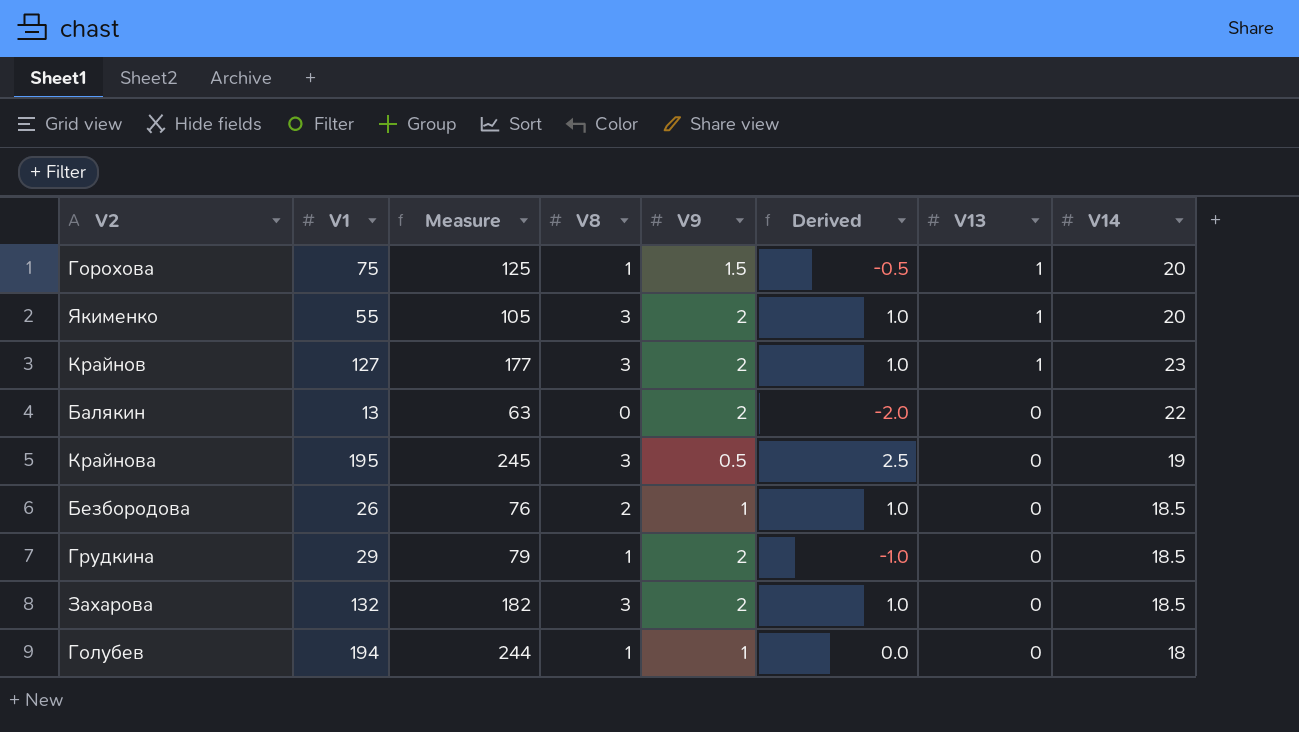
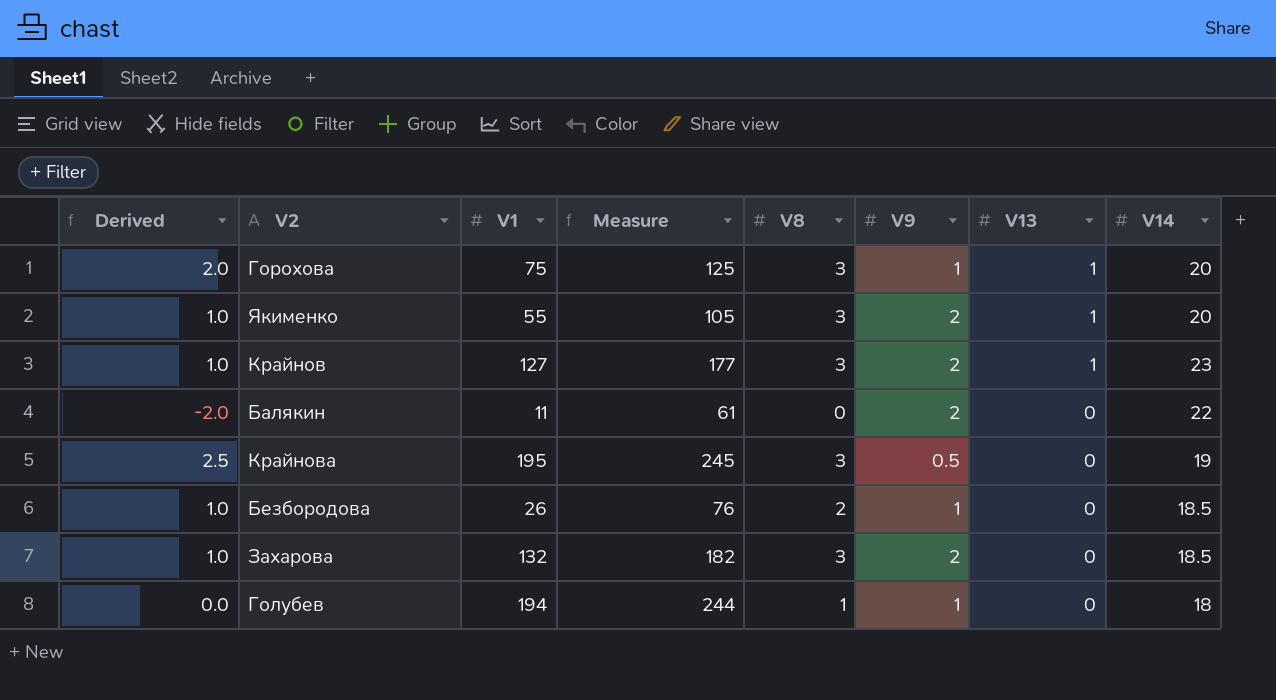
column Derived | position: 6 -> 1
row Грудкина: 29 | 79 | 1 | 2 | -1.0 | 0 | 18.5 -> none
Горохова | Derived: -0.5 -> 2.0
Горохова | V8: 1 -> 3
Горохова | V9: 1.5 -> 1
Балякин | V1: 13 -> 11
Балякин | Measure: 63 -> 61

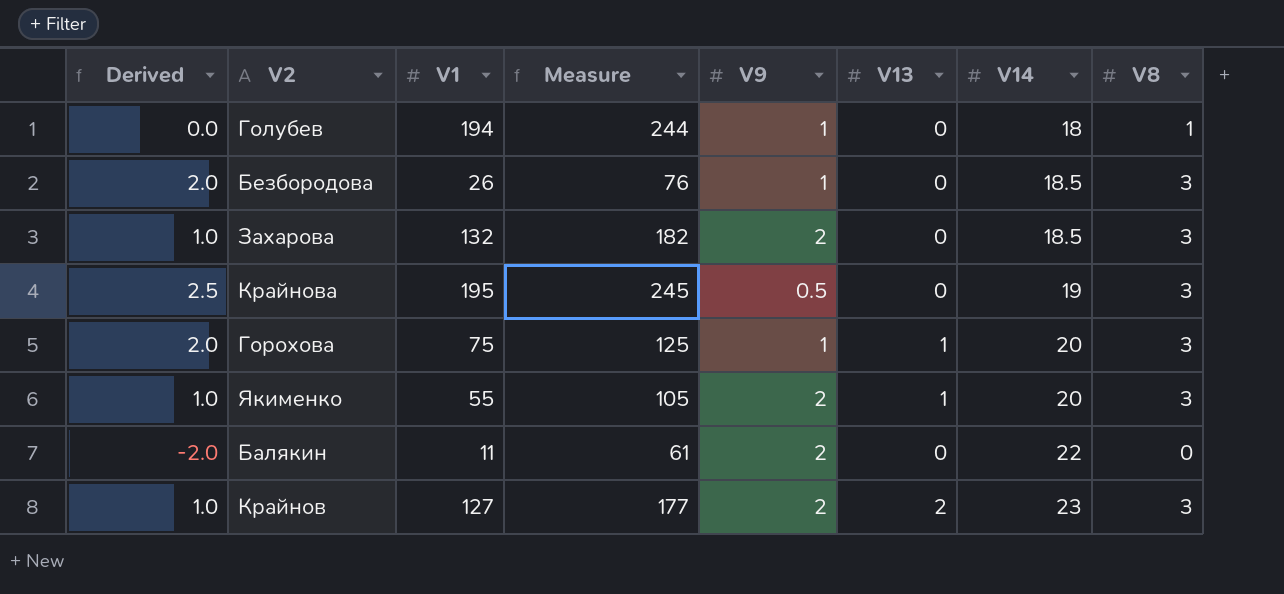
row order: V13 descending -> V14 ascending
column V8 | position: 5 -> 8
Безбородова | Derived: 1.0 -> 2.0
Безбородова | V8: 2 -> 3
Крайнов | V13: 1 -> 2

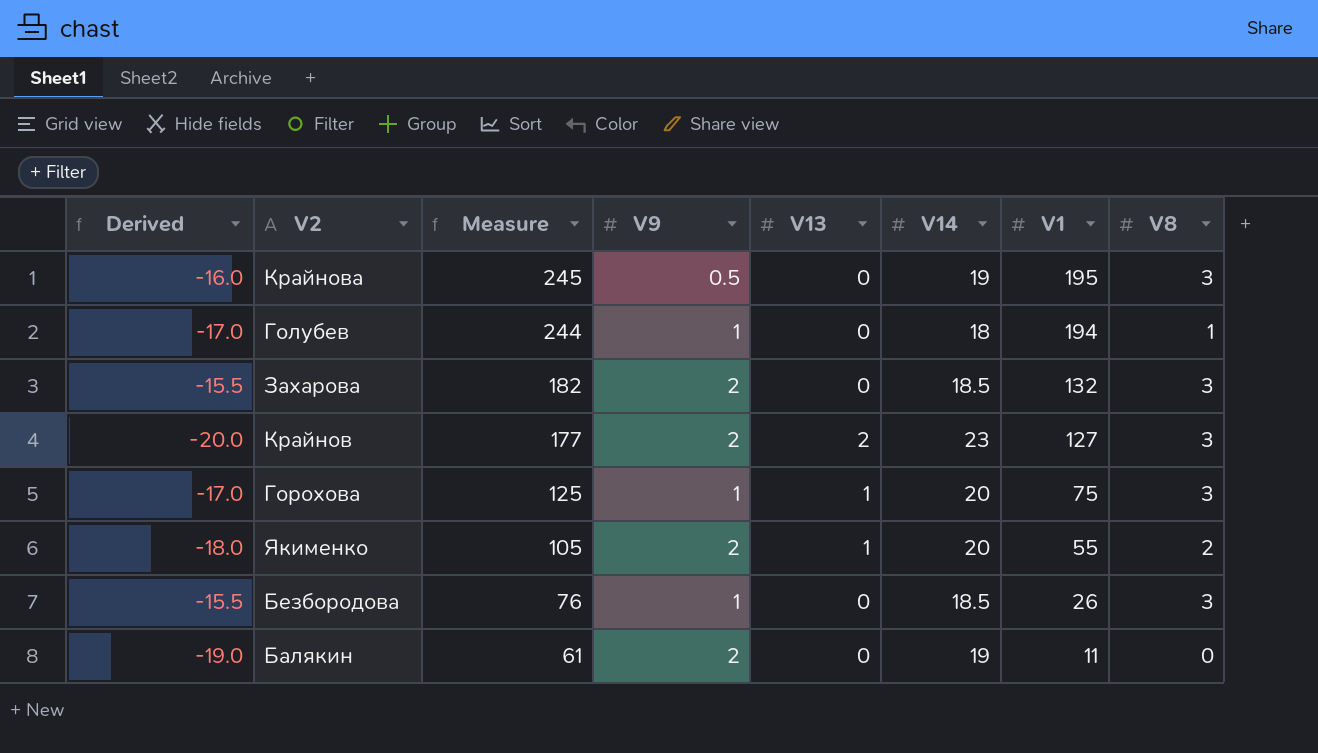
row order: V14 ascending -> Measure descending
column Derived | formula: [V8] - [V9] -> [V8] - [V14]
column V1 | position: 3 -> 7
Якименко | V8: 3 -> 2
Балякин | V14: 22 -> 19

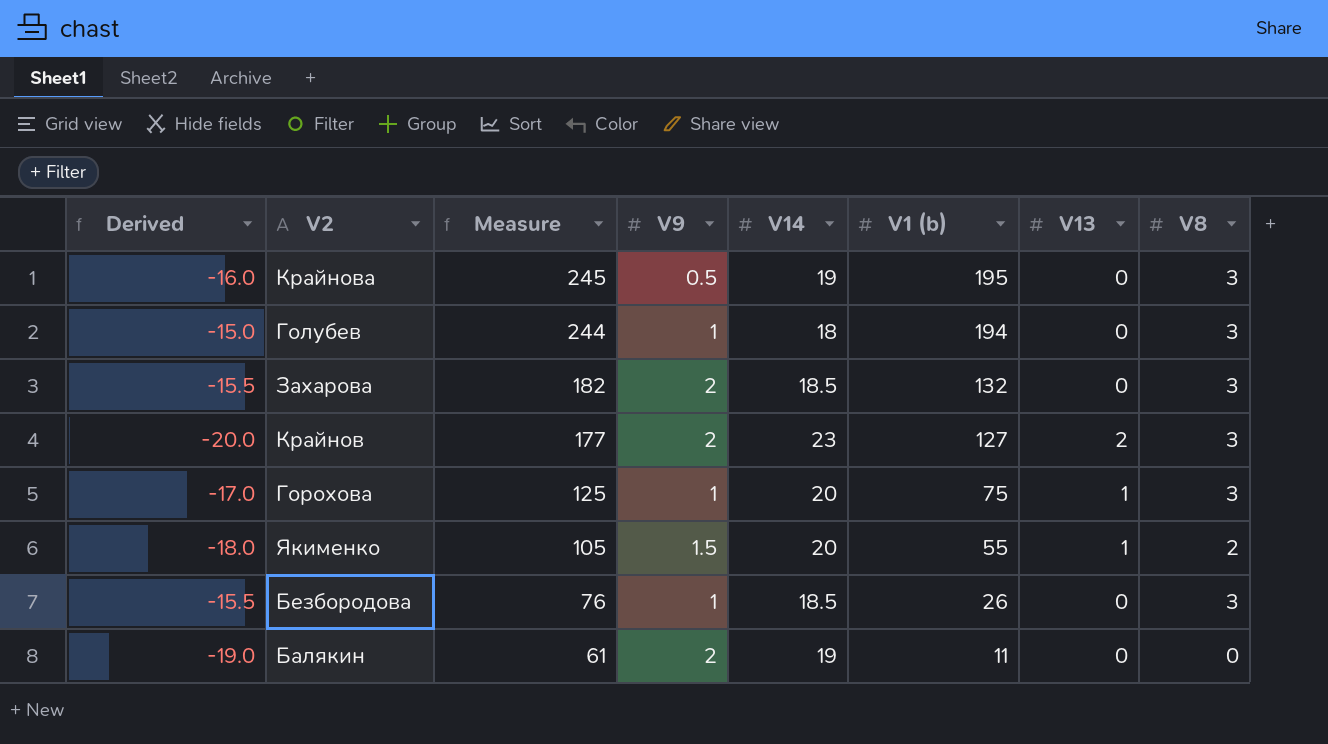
column name: V1 -> V1 (b)
column V13 | position: 5 -> 7
Голубев | Derived: -17.0 -> -15.0
Голубев | V8: 1 -> 3
Якименко | V9: 2 -> 1.5

